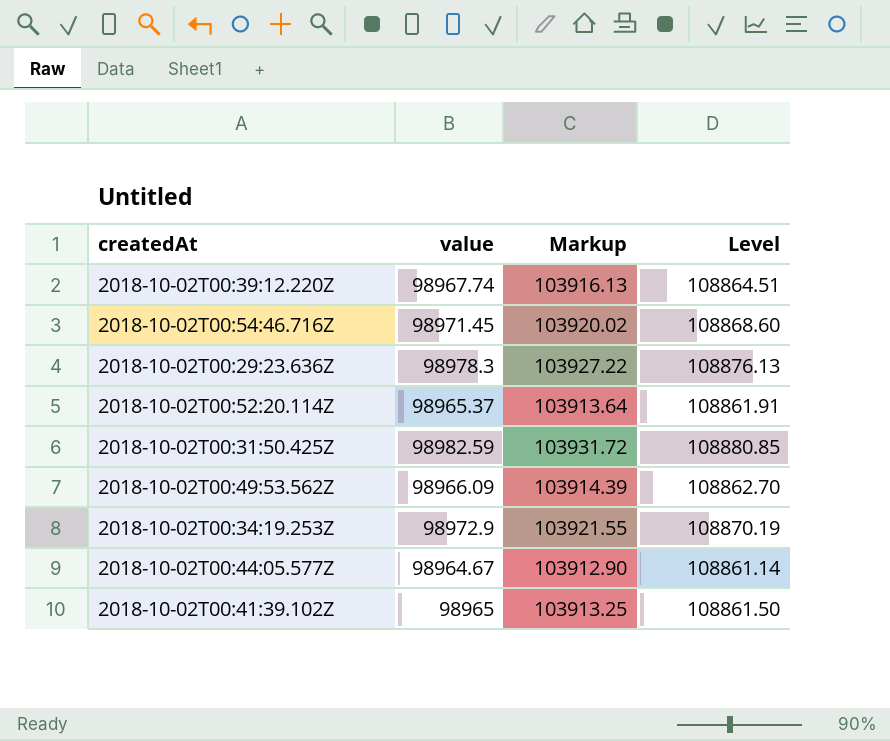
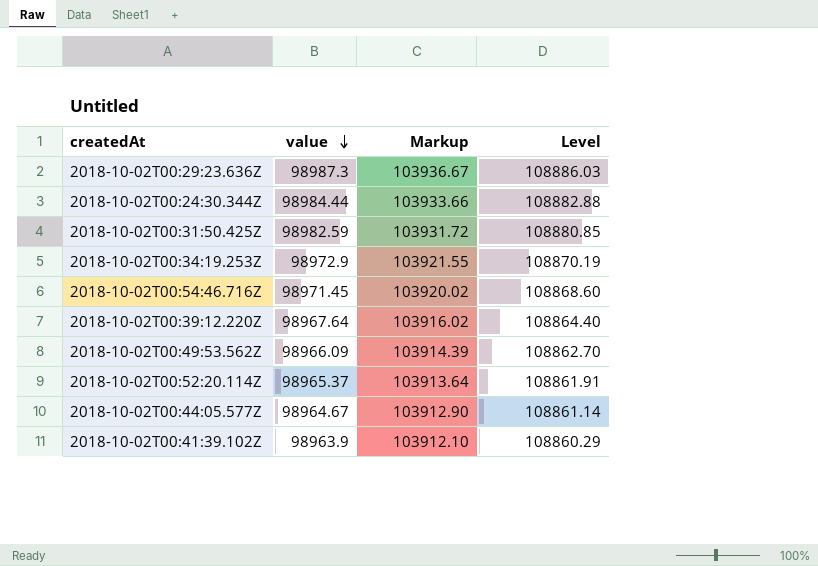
row order: none -> value descending
2018-10-02T00:29:23.636Z | value: 98978.3 -> 98987.3
2018-10-02T00:29:23.636Z | Markup: 103927.22 -> 103936.67
2018-10-02T00:29:23.636Z | Level: 108876.13 -> 108886.03
row 2018-10-02T00:24:30.344Z: none -> 98984.44 | 103933.66 | 108882.88
2018-10-02T00:39:12.220Z | value: 98967.74 -> 98967.64
2018-10-02T00:39:12.220Z | Markup: 103916.13 -> 103916.02
2018-10-02T00:39:12.220Z | Level: 108864.51 -> 108864.40
2018-10-02T00:41:39.102Z | value: 98965 -> 98963.9
2018-10-02T00:41:39.102Z | Markup: 103913.25 -> 103912.10
2018-10-02T00:41:39.102Z | Level: 108861.50 -> 108860.29

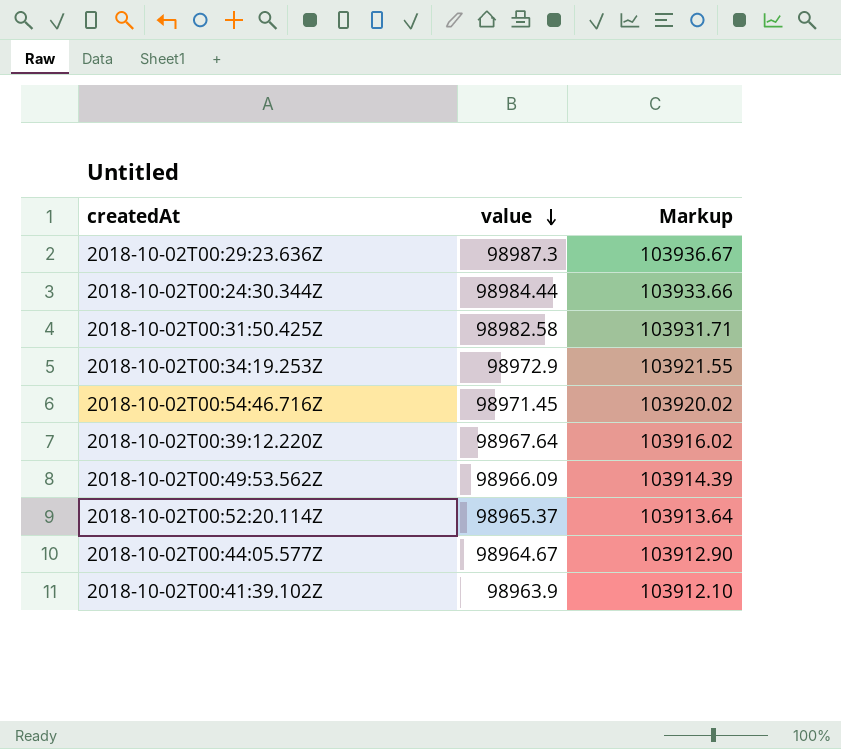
column Level | formula: [value] * 1.1 -> none
2018-10-02T00:31:50.425Z | value: 98982.59 -> 98982.58
2018-10-02T00:31:50.425Z | Markup: 103931.72 -> 103931.71

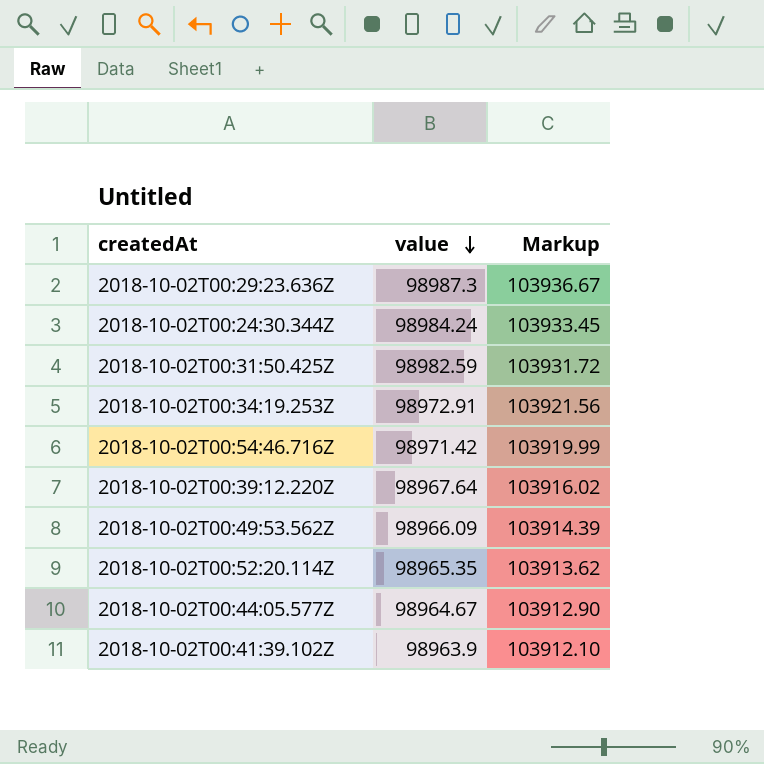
2018-10-02T00:24:30.344Z | value: 98984.44 -> 98984.24
2018-10-02T00:24:30.344Z | Markup: 103933.66 -> 103933.45
2018-10-02T00:31:50.425Z | value: 98982.58 -> 98982.59
2018-10-02T00:31:50.425Z | Markup: 103931.71 -> 103931.72
2018-10-02T00:34:19.253Z | value: 98972.9 -> 98972.91
2018-10-02T00:34:19.253Z | Markup: 103921.55 -> 103921.56
2018-10-02T00:54:46.716Z | value: 98971.45 -> 98971.42
2018-10-02T00:54:46.716Z | Markup: 103920.02 -> 103919.99
2018-10-02T00:52:20.114Z | value: 98965.37 -> 98965.35
2018-10-02T00:52:20.114Z | Markup: 103913.64 -> 103913.62

